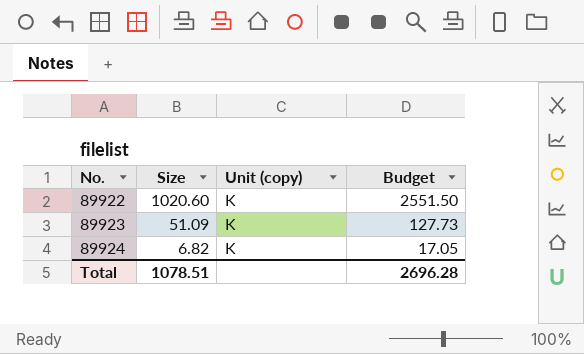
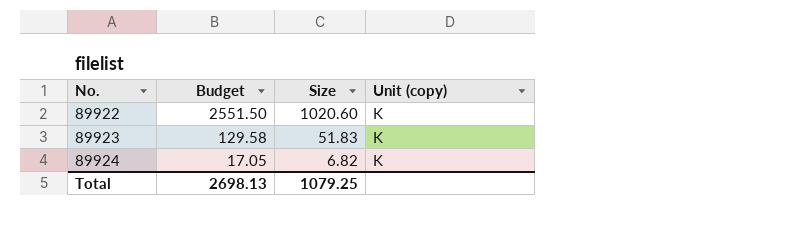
column Budget | position: 4 -> 2
89923 | Budget: 127.73 -> 129.58
89923 | Size: 51.09 -> 51.83
Total | Budget: 2696.28 -> 2698.13
Total | Size: 1078.51 -> 1079.25

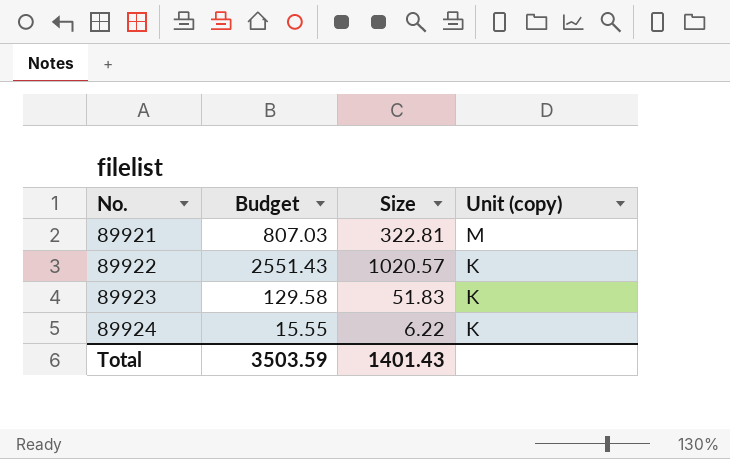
row 89921: none -> 807.03 | 322.81 | M
89922 | Budget: 2551.50 -> 2551.43
89922 | Size: 1020.60 -> 1020.57
89924 | Budget: 17.05 -> 15.55
89924 | Size: 6.82 -> 6.22
Total | Budget: 2698.13 -> 3503.59
Total | Size: 1079.25 -> 1401.43

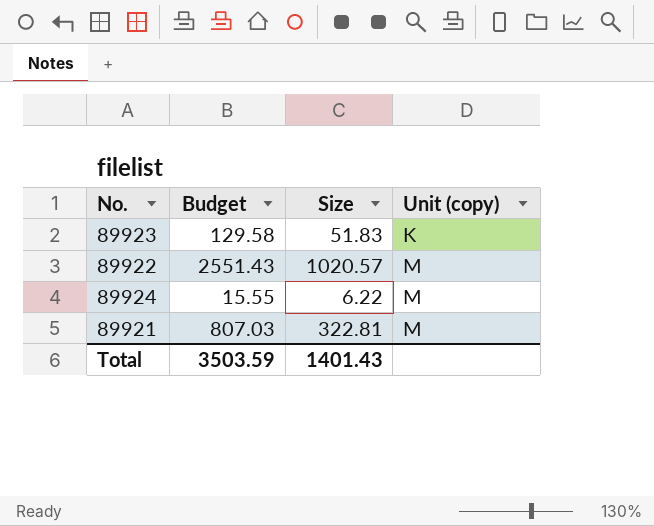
row order: No. ascending -> Unit (copy) ascending
89922 | Unit (copy): K -> M
89924 | Unit (copy): K -> M

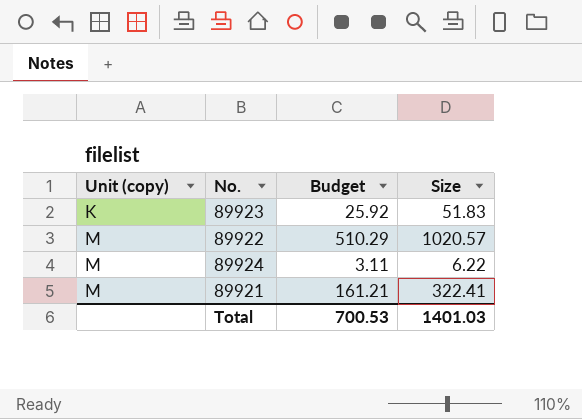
column Unit (copy) | position: 4 -> 1
column Budget | formula: [Size] * 2.5 -> [Size] * 0.5
89921 | Size: 322.81 -> 322.41
Total | Budget: 3503.59 -> 700.53
Total | Size: 1401.43 -> 1401.03

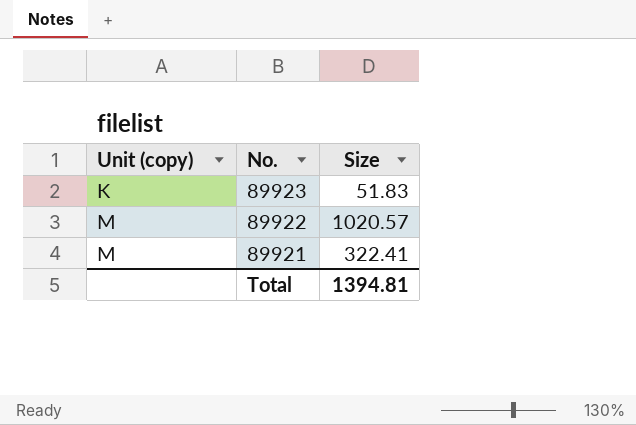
column Budget | formula: [Size] * 0.5 -> none
row 89924: M | 3.11 | 6.22 -> none
Total | Size: 1401.03 -> 1394.81

